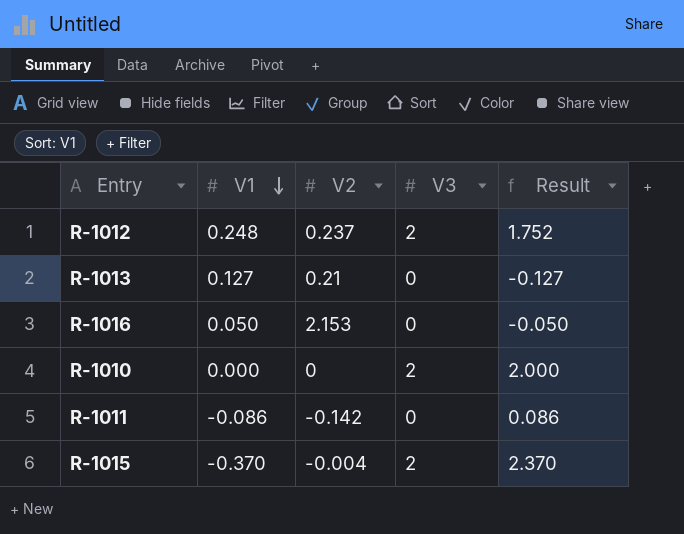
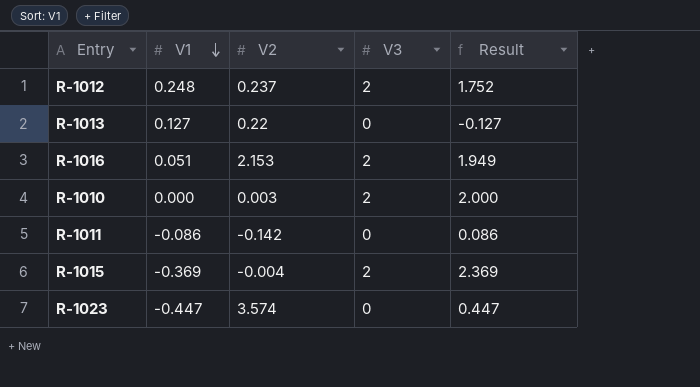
R-1013 | V2: 0.21 -> 0.22
R-1016 | V1: 0.050 -> 0.051
R-1016 | V3: 0 -> 2
R-1016 | Result: -0.050 -> 1.949
R-1010 | V2: 0 -> 0.003
R-1015 | V1: -0.370 -> -0.369
R-1015 | Result: 2.370 -> 2.369
row R-1023: none -> -0.447 | 3.574 | 0 | 0.447

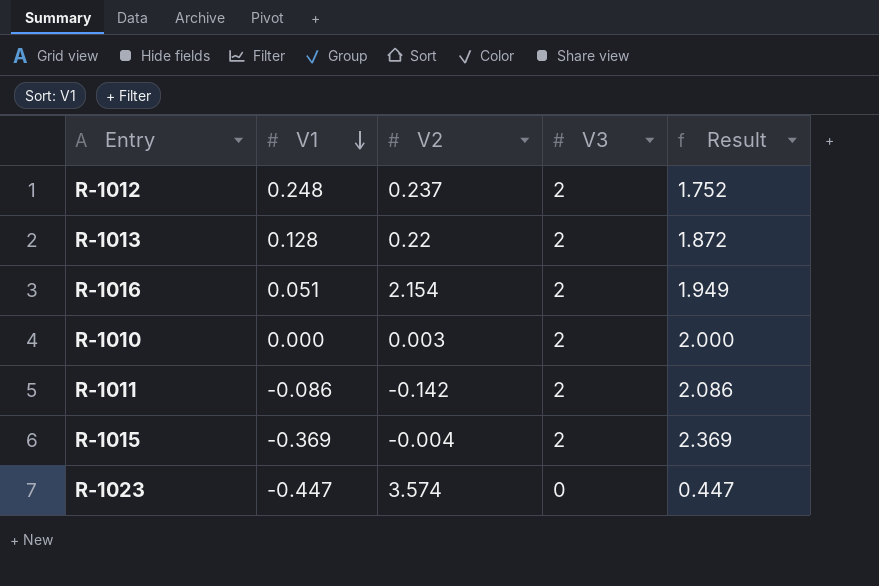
R-1013 | V1: 0.127 -> 0.128
R-1013 | V3: 0 -> 2
R-1013 | Result: -0.127 -> 1.872
R-1016 | V2: 2.153 -> 2.154
R-1011 | V3: 0 -> 2
R-1011 | Result: 0.086 -> 2.086

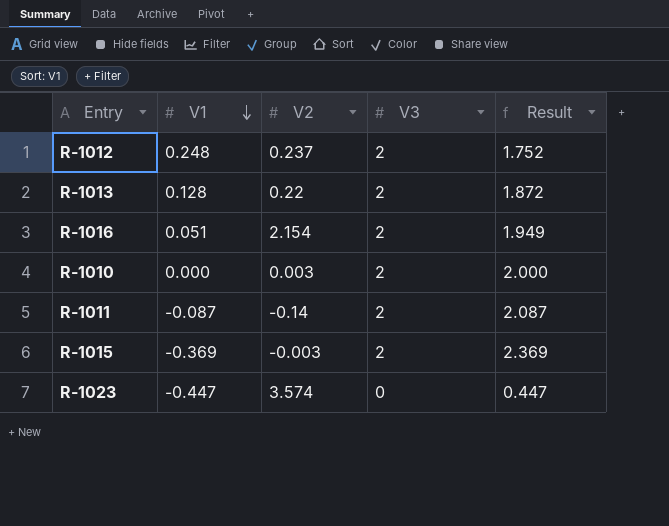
R-1011 | V1: -0.086 -> -0.087
R-1011 | V2: -0.142 -> -0.14
R-1011 | Result: 2.086 -> 2.087
R-1015 | V2: -0.004 -> -0.003

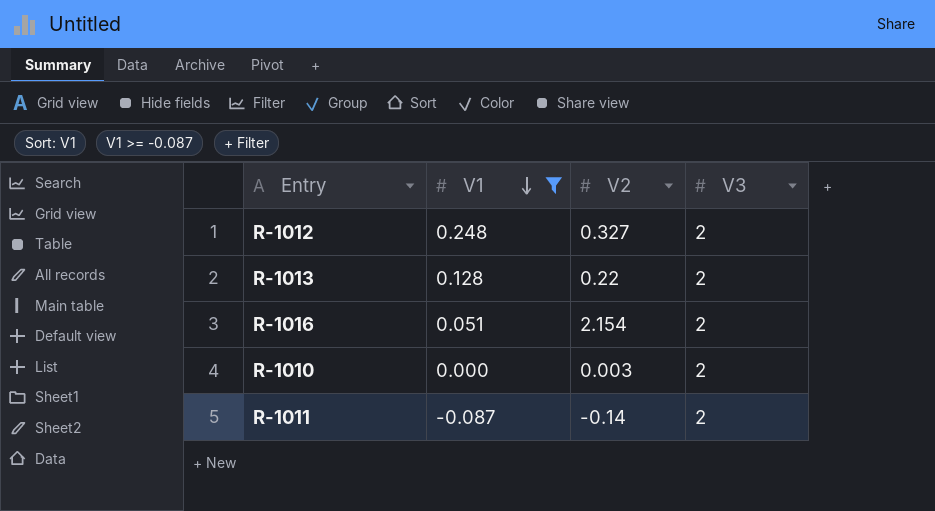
filter: none -> V1 >= -0.087
column Result | formula: [V3] - [V1] -> none
R-1012 | V2: 0.237 -> 0.327

